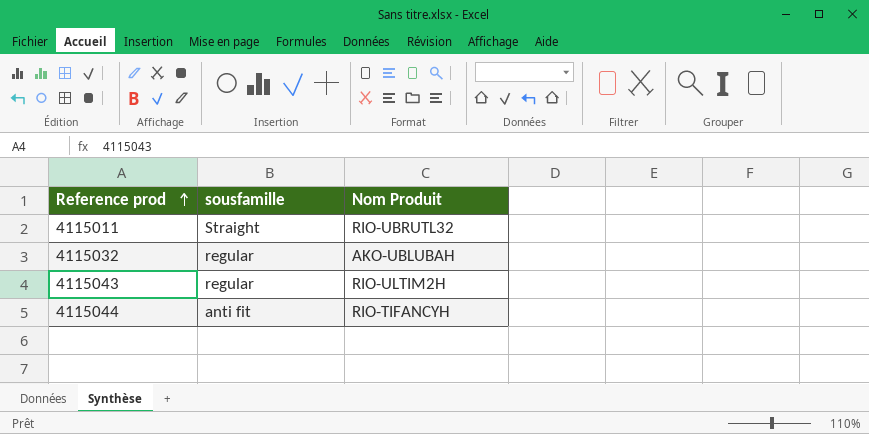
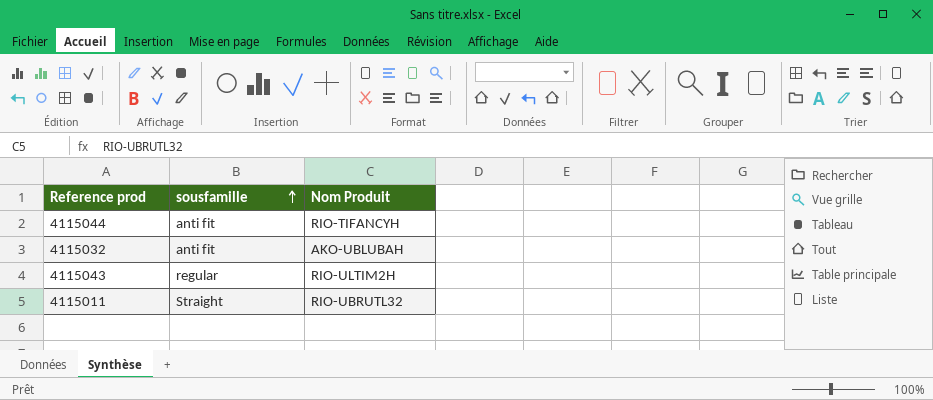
row order: Reference prod ascending -> sousfamille ascending
4115032 | sousfamille: regular -> anti fit

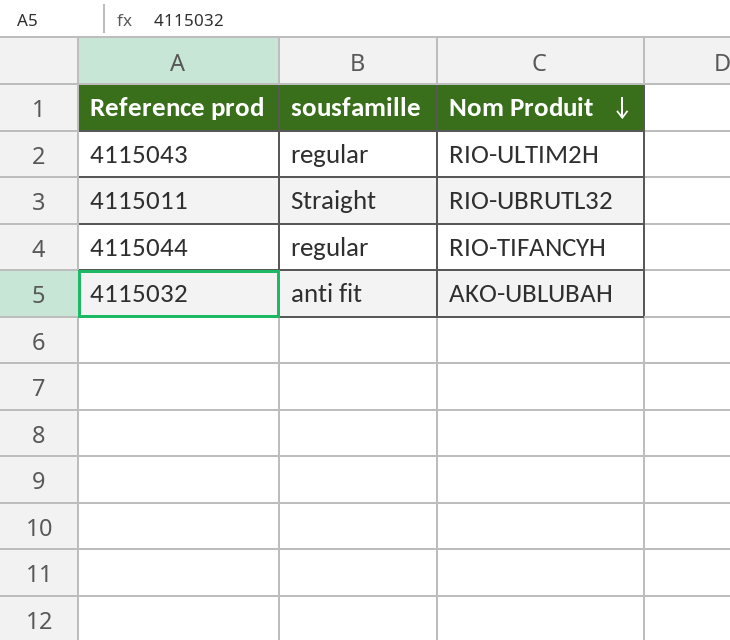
row order: sousfamille ascending -> Nom Produit descending
4115044 | sousfamille: anti fit -> regular

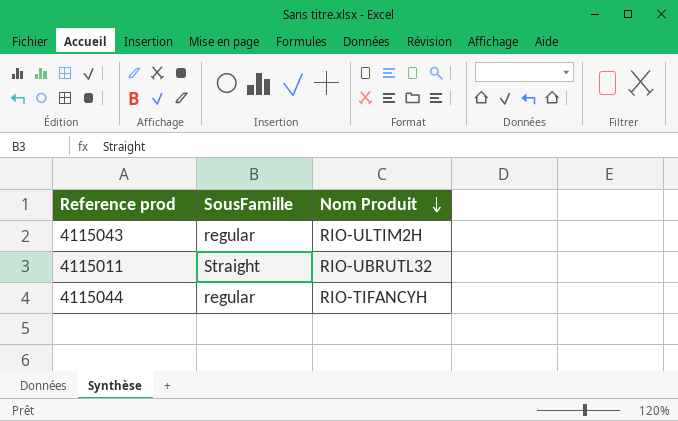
column name: sousfamille -> SousFamille
row 4115032: anti fit | AKO-UBLUBAH -> none

